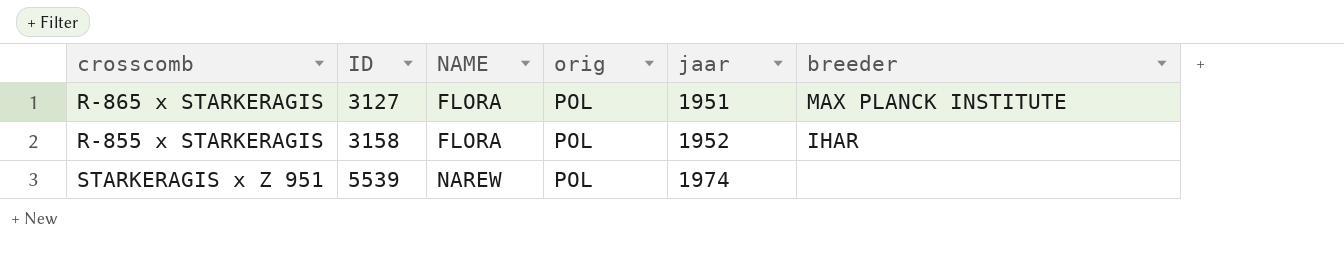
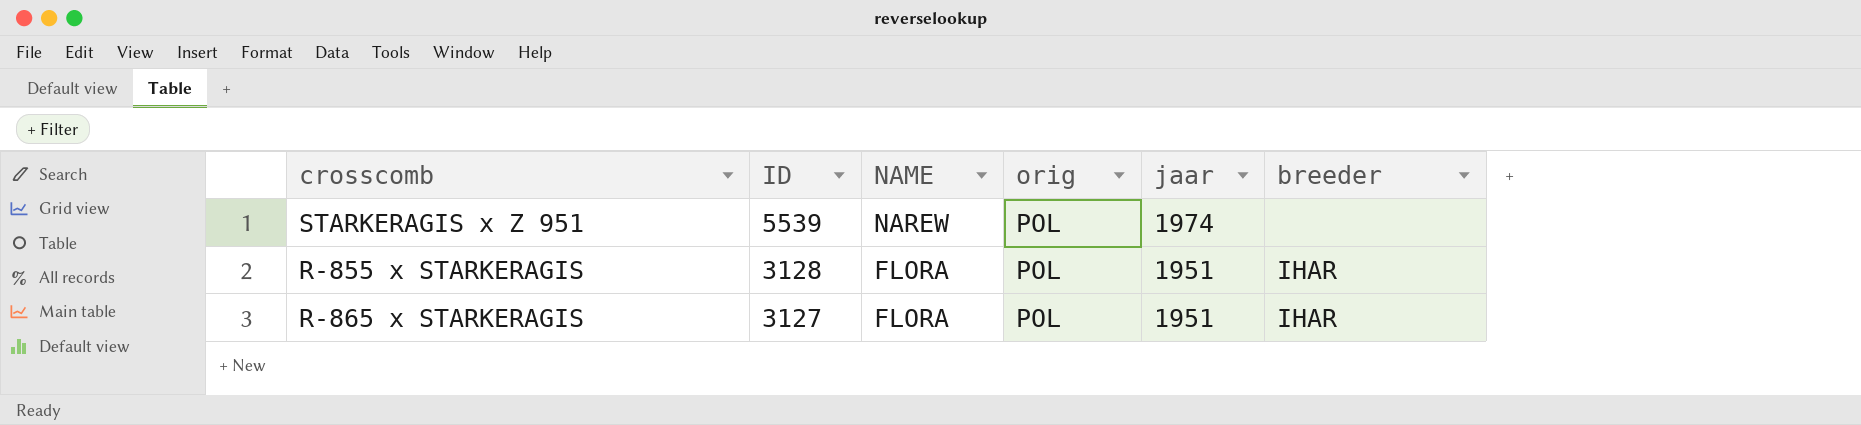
row order: ID ascending -> ID descending
R-855 x STARKERAGIS | ID: 3158 -> 3128
R-855 x STARKERAGIS | jaar: 1952 -> 1951
R-865 x STARKERAGIS | breeder: MAX PLANCK INSTITUTE -> IHAR

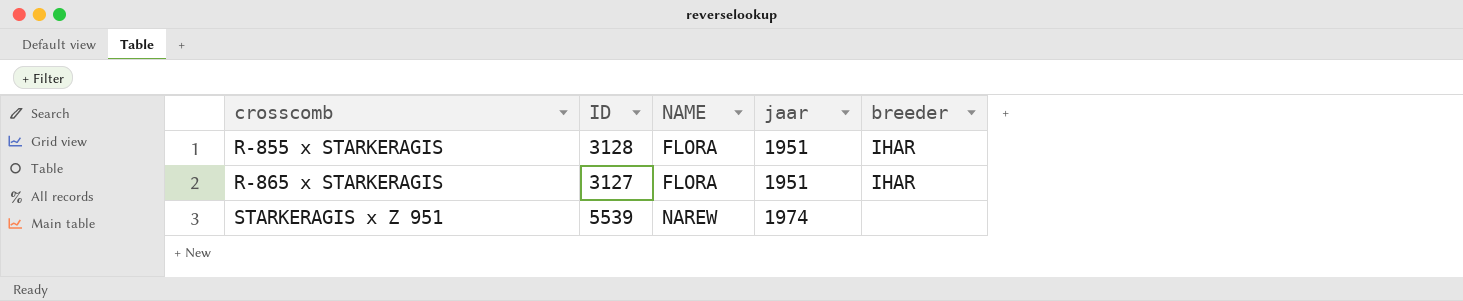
row order: ID descending -> crosscomb ascending
column orig | position: 4 -> none

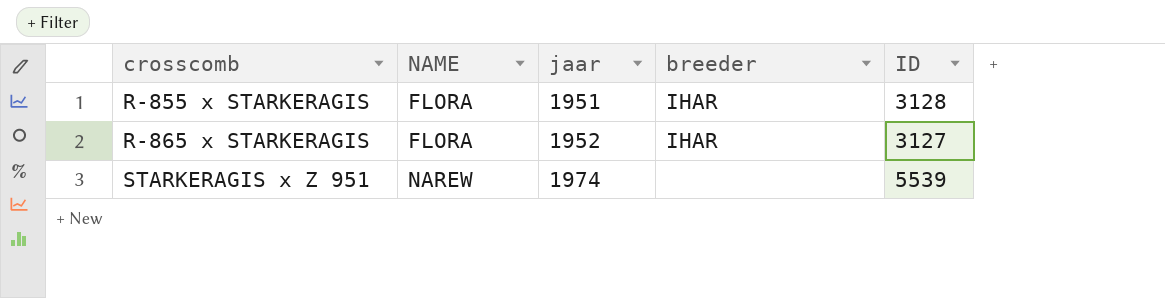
column ID | position: 2 -> 5
R-865 x STARKERAGIS | jaar: 1951 -> 1952

